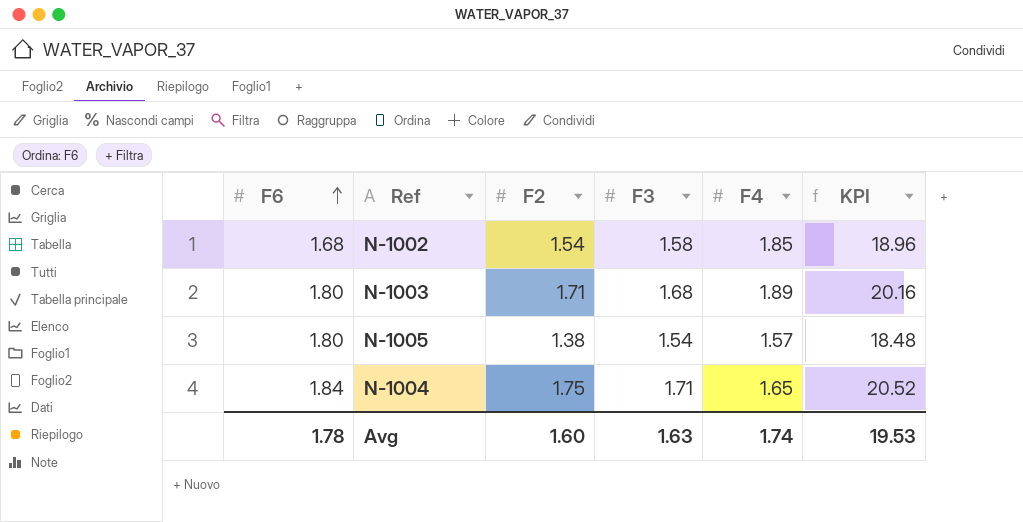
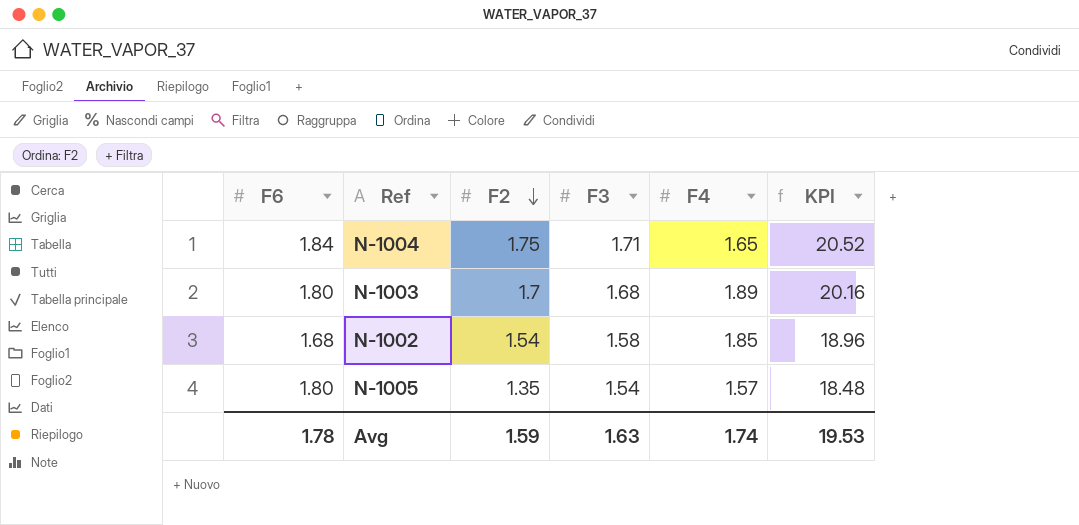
row order: F6 ascending -> F2 descending
N-1003 | F2: 1.71 -> 1.7
N-1005 | F2: 1.38 -> 1.35
Avg | F2: 1.60 -> 1.59

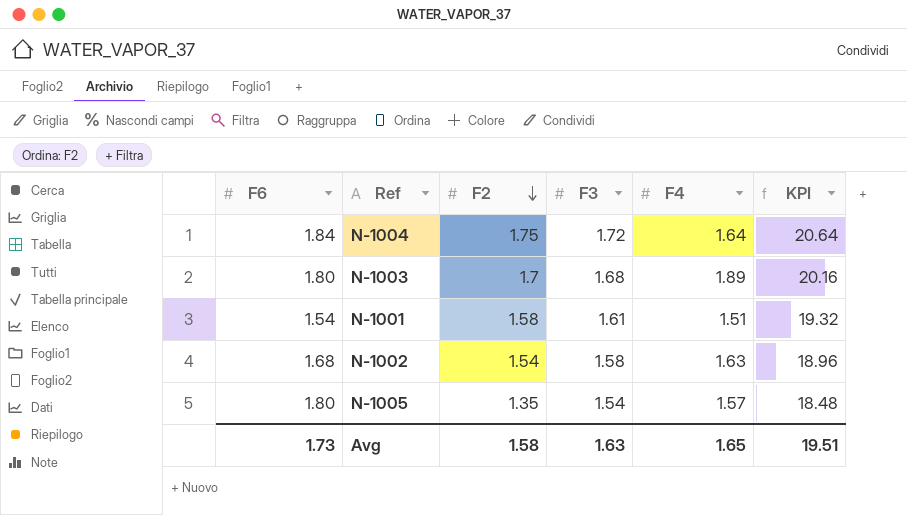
N-1004 | F3: 1.71 -> 1.72
N-1004 | F4: 1.65 -> 1.64
N-1004 | KPI: 20.52 -> 20.64
row N-1001: none -> 1.54 | 1.58 | 1.61 | 1.51 | 19.32
N-1002 | F4: 1.85 -> 1.63
Avg | F6: 1.78 -> 1.73
Avg | F2: 1.59 -> 1.58
Avg | F4: 1.74 -> 1.65
Avg | KPI: 19.53 -> 19.51

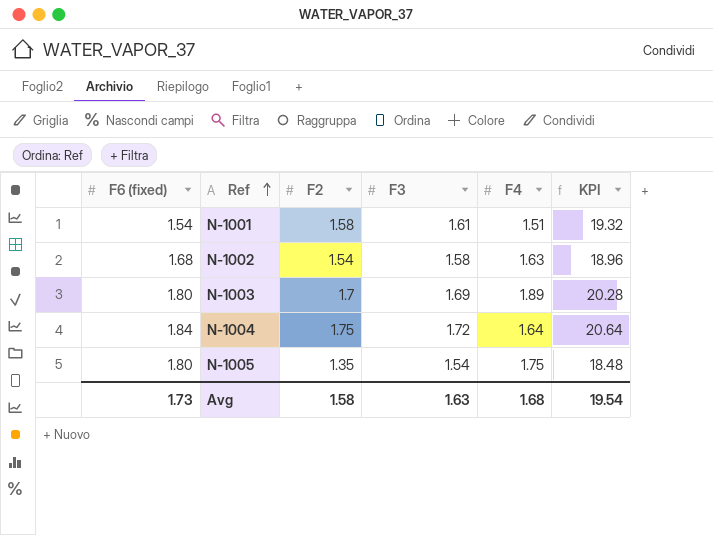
row order: F2 descending -> Ref ascending
column name: F6 -> F6 (fixed)
N-1003 | F3: 1.68 -> 1.69
N-1003 | KPI: 20.16 -> 20.28
N-1005 | F4: 1.57 -> 1.75
Avg | F4: 1.65 -> 1.68
Avg | KPI: 19.51 -> 19.54

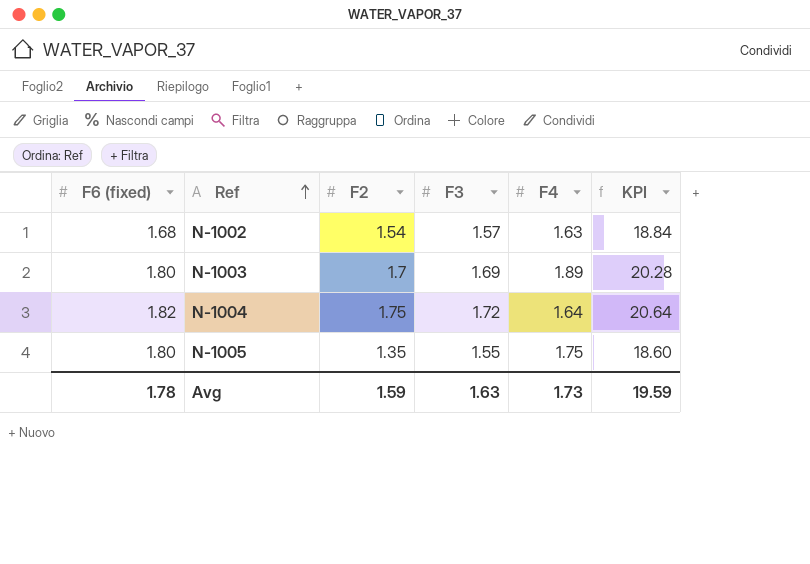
row N-1001: 1.54 | 1.58 | 1.61 | 1.51 | 19.32 -> none
N-1002 | F3: 1.58 -> 1.57
N-1002 | KPI: 18.96 -> 18.84
N-1004 | F6 (fixed): 1.84 -> 1.82
N-1005 | F3: 1.54 -> 1.55
N-1005 | KPI: 18.48 -> 18.60
Avg | F6 (fixed): 1.73 -> 1.78
Avg | F2: 1.58 -> 1.59
Avg | F4: 1.68 -> 1.73
Avg | KPI: 19.54 -> 19.59

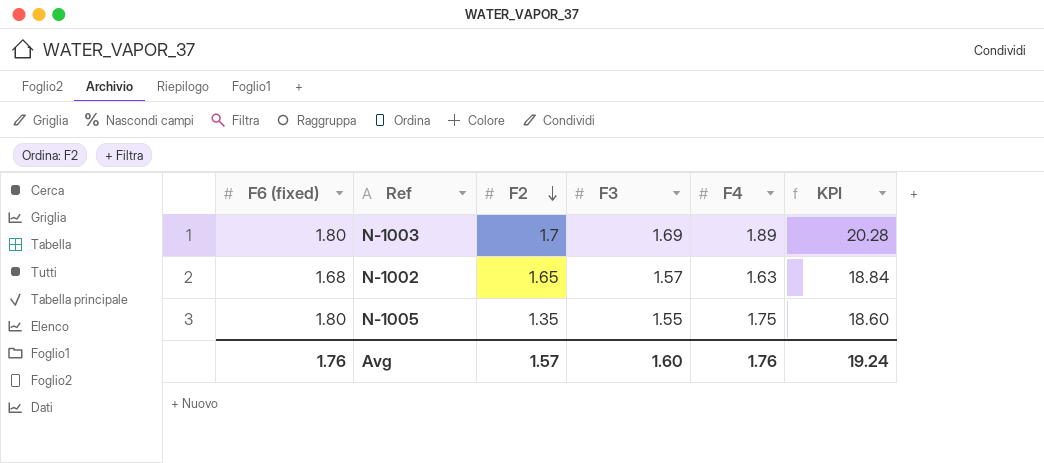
row order: Ref ascending -> F2 descending
row N-1004: 1.82 | 1.75 | 1.72 | 1.64 | 20.64 -> none
N-1002 | F2: 1.54 -> 1.65
Avg | F6 (fixed): 1.78 -> 1.76
Avg | F2: 1.59 -> 1.57
Avg | F3: 1.63 -> 1.60
Avg | F4: 1.73 -> 1.76
Avg | KPI: 19.59 -> 19.24

